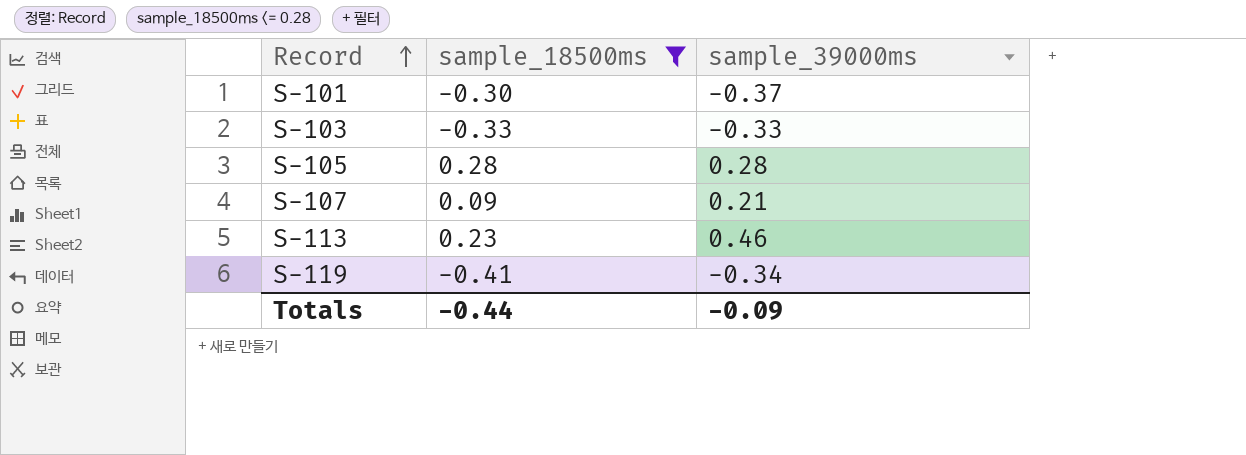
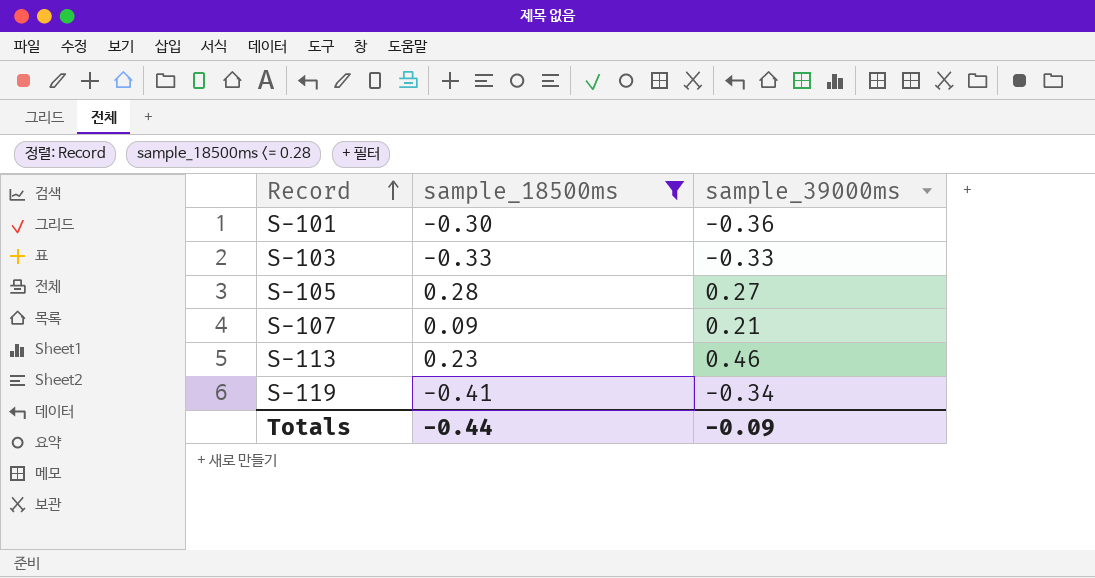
S-101 | sample_39000ms: -0.37 -> -0.36
S-105 | sample_39000ms: 0.28 -> 0.27

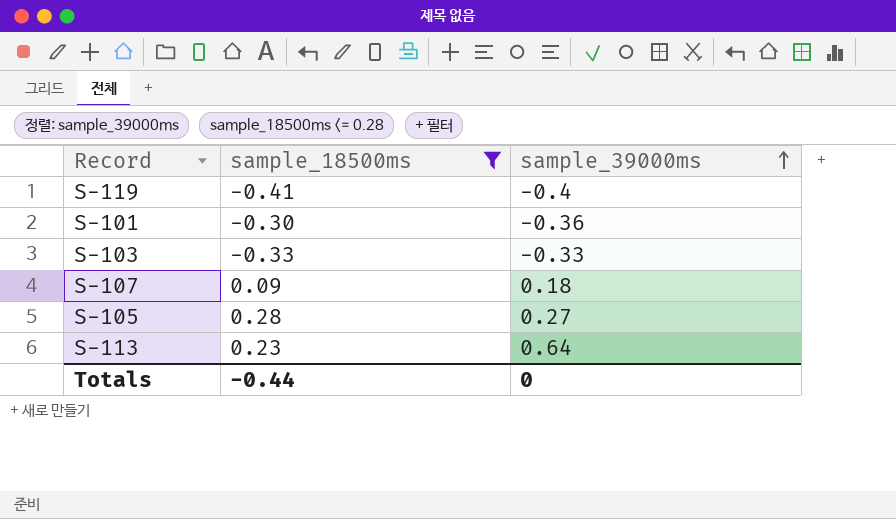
row order: Record ascending -> sample_39000ms ascending
S-119 | sample_39000ms: -0.34 -> -0.4
S-107 | sample_39000ms: 0.21 -> 0.18
S-113 | sample_39000ms: 0.46 -> 0.64
Totals | sample_39000ms: -0.09 -> 0

